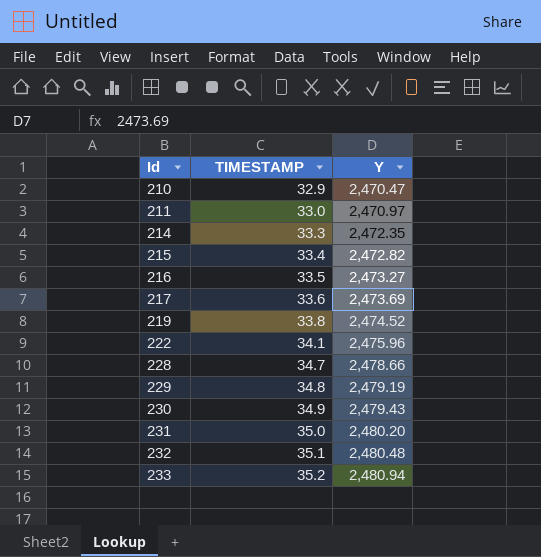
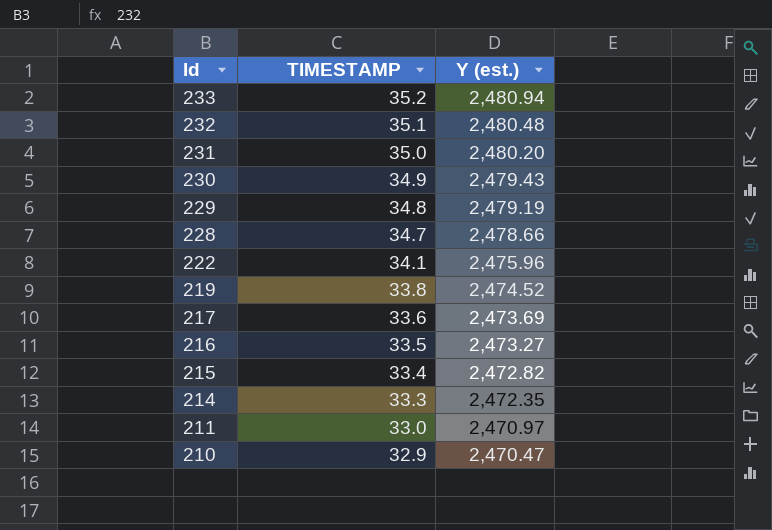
row order: Id ascending -> Id descending
column name: Y -> Y (est.)

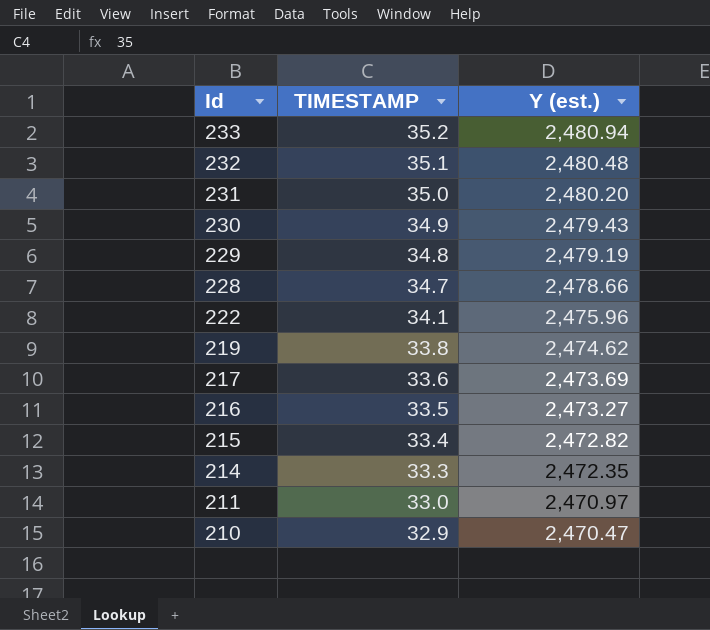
219 | Y (est.): 2,474.52 -> 2,474.62

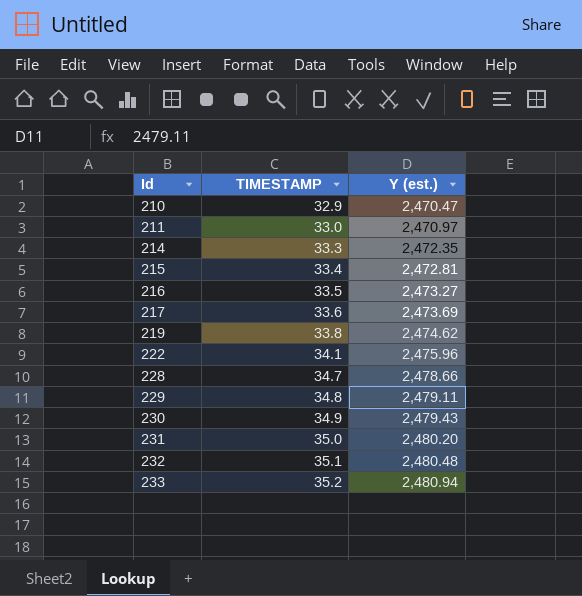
row order: Id descending -> Id ascending
215 | Y (est.): 2,472.82 -> 2,472.81
229 | Y (est.): 2,479.19 -> 2,479.11

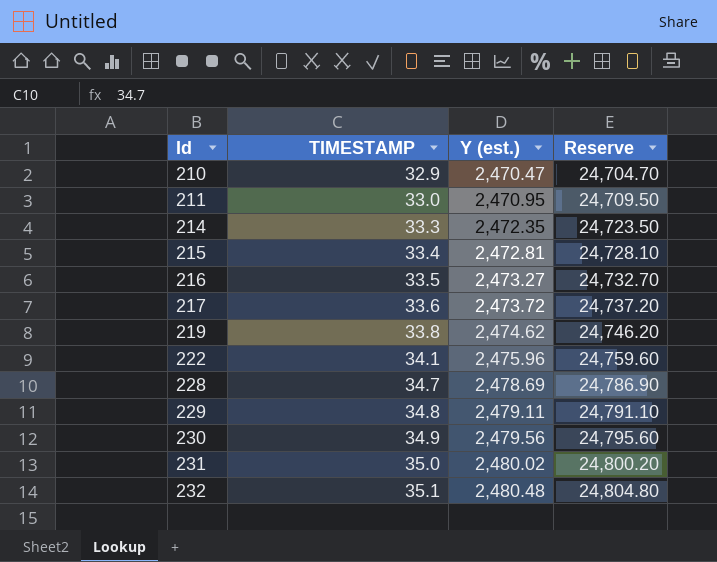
column Reserve | formula: none -> [Y (est.)] * 10
row 233: 35.2 | 2,480.94 -> none
211 | Y (est.): 2,470.97 -> 2,470.95
217 | Y (est.): 2,473.69 -> 2,473.72
228 | Y (est.): 2,478.66 -> 2,478.69
230 | Y (est.): 2,479.43 -> 2,479.56
231 | Y (est.): 2,480.20 -> 2,480.02

